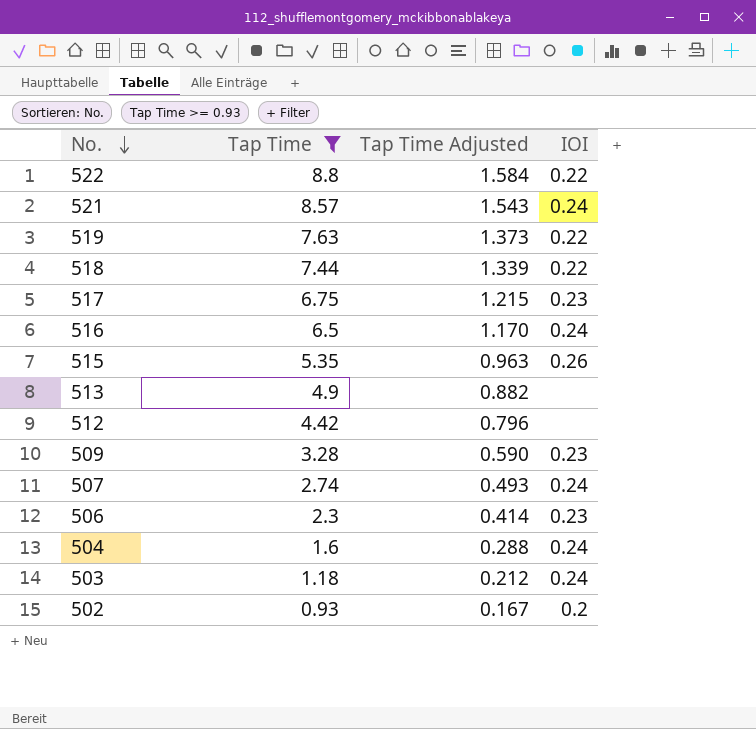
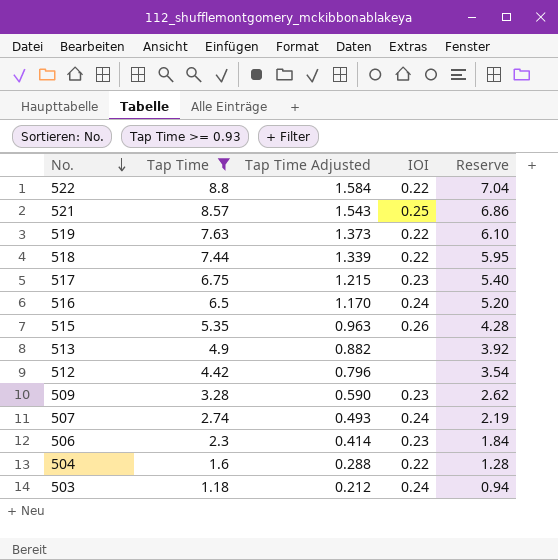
column Reserve | formula: none -> [Tap Time] * 0.8
row 502: 0.93 | 0.167 | 0.2 -> none
521 | IOI: 0.24 -> 0.25
504 | IOI: 0.24 -> 0.22

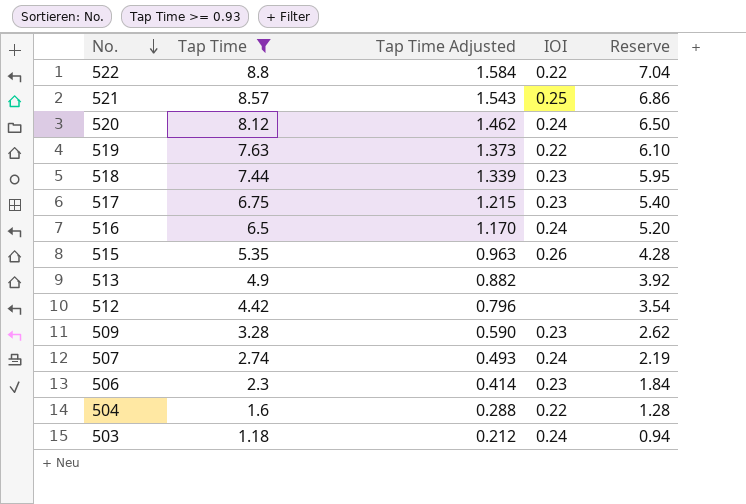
row 520: none -> 8.12 | 1.462 | 0.24 | 6.50
518 | IOI: 0.22 -> 0.23

